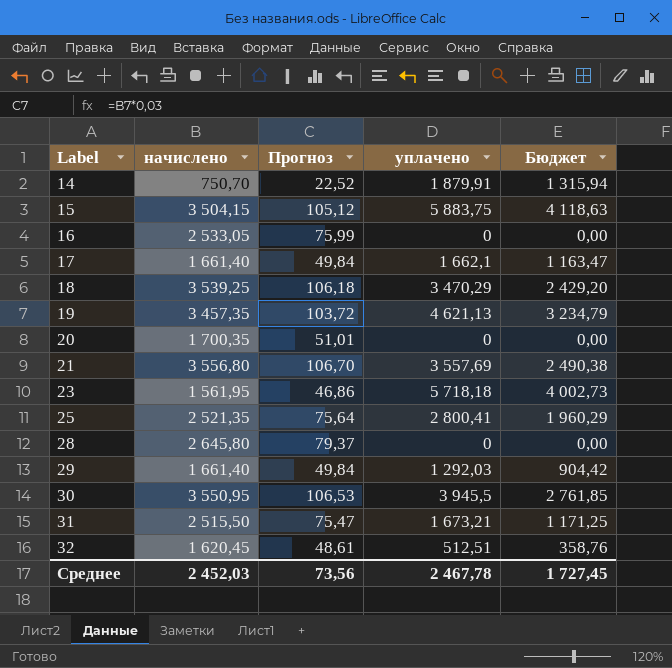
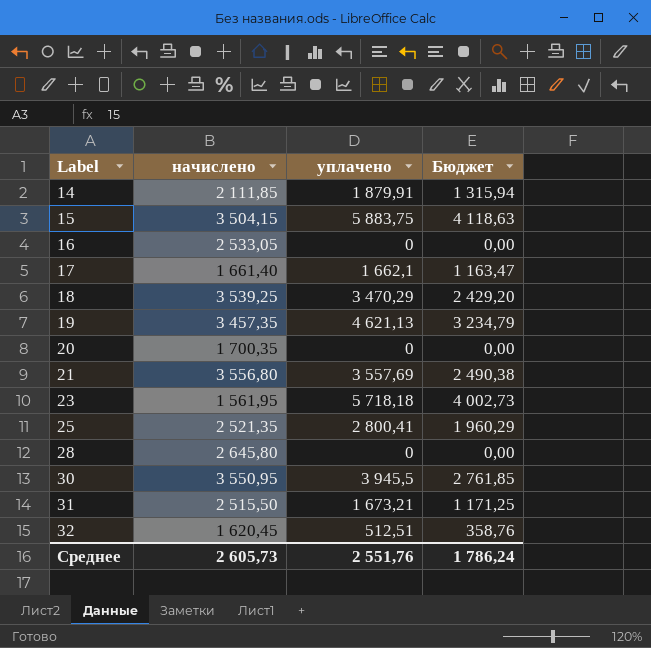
column Прогноз | formula: [начислено] * 0,03 -> none
row 29: 1 661,40 | 49,84 | 1 292,03 | 904,42 -> none
14 | начислено: 750,70 -> 2 111,85
Среднее | начислено: 2 452,03 -> 2 605,73
Среднее | уплачено: 2 467,78 -> 2 551,76
Среднее | Бюджет: 1 727,45 -> 1 786,24

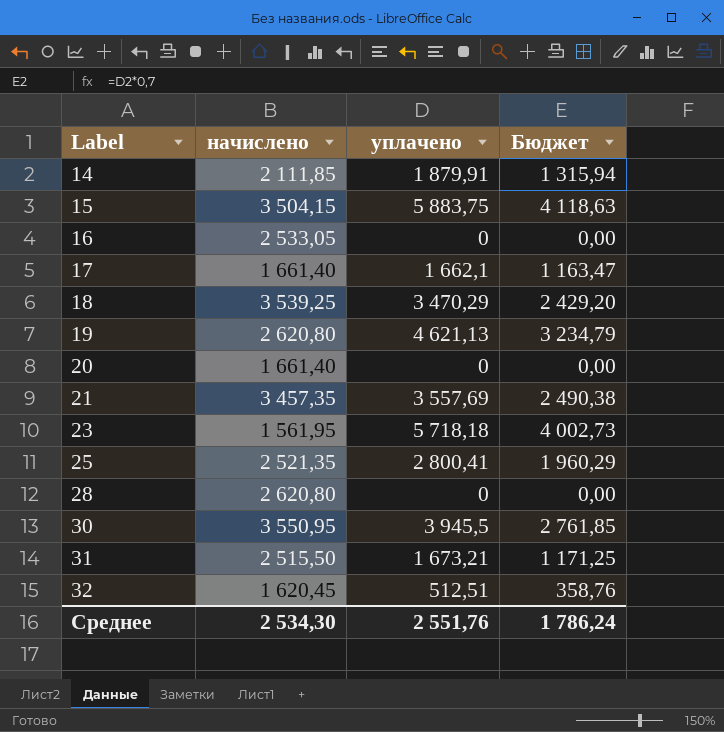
19 | начислено: 3 457,35 -> 2 620,80
20 | начислено: 1 700,35 -> 1 661,40
21 | начислено: 3 556,80 -> 3 457,35
28 | начислено: 2 645,80 -> 2 620,80
Среднее | начислено: 2 605,73 -> 2 534,30

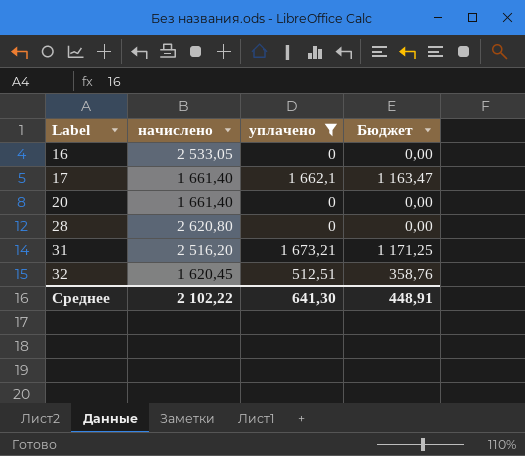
filter: none -> уплачено <= 1 673,21
31 | начислено: 2 515,50 -> 2 516,20
Среднее | начислено: 2 534,30 -> 2 102,22
Среднее | уплачено: 2 551,76 -> 641,30
Среднее | Бюджет: 1 786,24 -> 448,91

